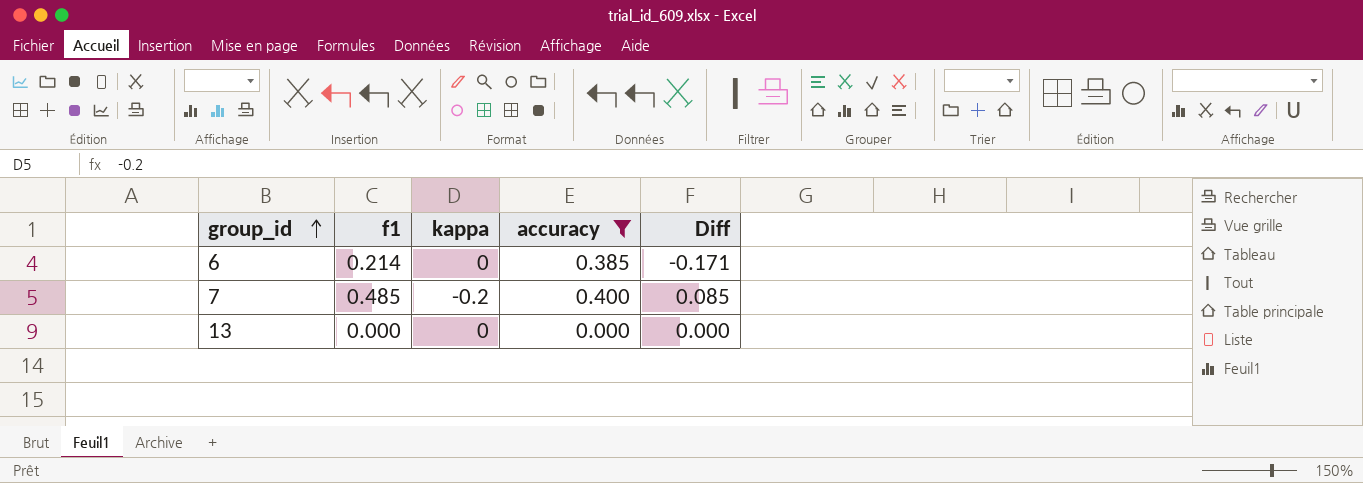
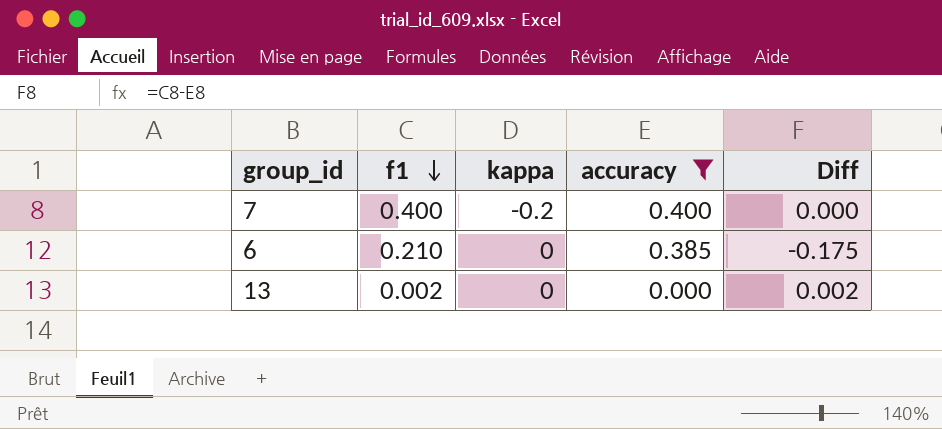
row order: group_id ascending -> f1 descending
7 | f1: 0.485 -> 0.400
7 | Diff: 0.085 -> 0.000
6 | f1: 0.214 -> 0.210
6 | Diff: -0.171 -> -0.175
13 | f1: 0.000 -> 0.002
13 | Diff: 0.000 -> 0.002

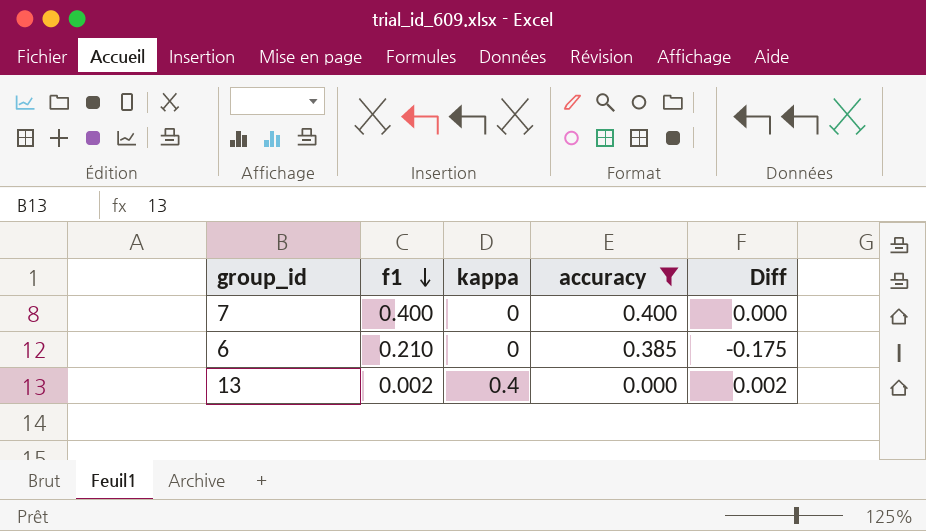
7 | kappa: -0.2 -> 0
13 | kappa: 0 -> 0.4

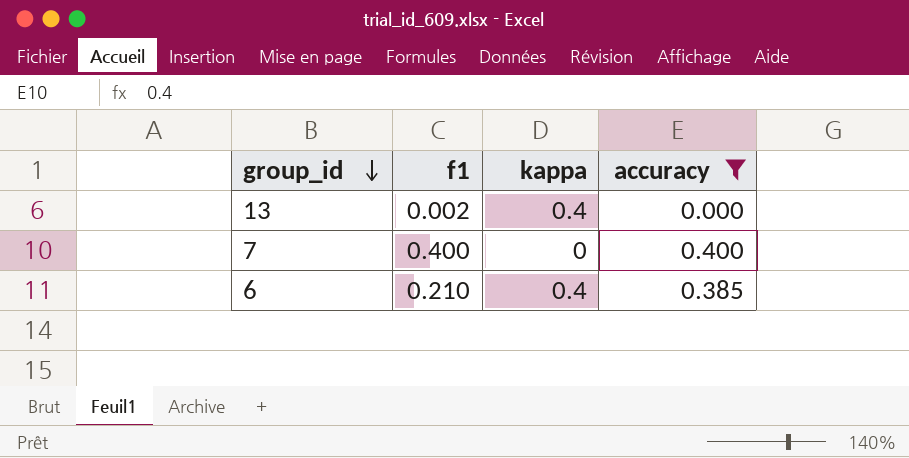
row order: f1 descending -> group_id descending
column Diff | formula: [f1] - [accuracy] -> none
6 | kappa: 0 -> 0.4

